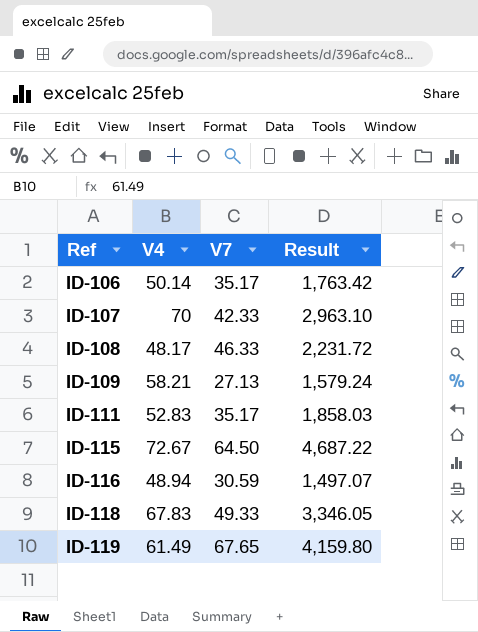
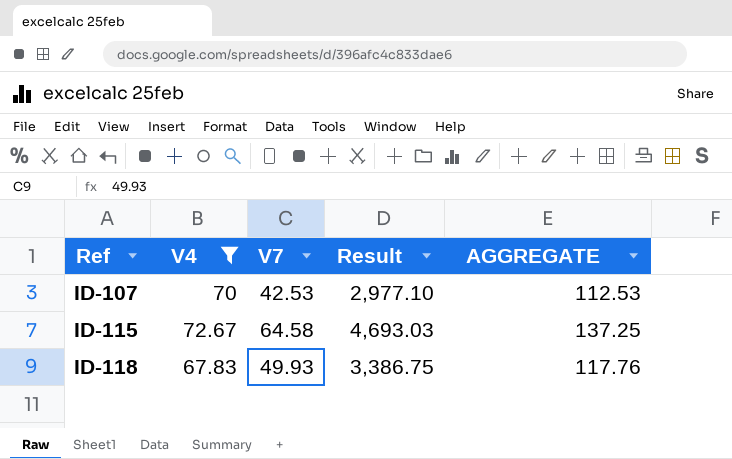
filter: none -> V4 >= 67.83
column AGGREGATE | formula: none -> [V4] + [V7]
ID-107 | V7: 42.33 -> 42.53
ID-107 | Result: 2,963.10 -> 2,977.10
ID-115 | V7: 64.50 -> 64.58
ID-115 | Result: 4,687.22 -> 4,693.03
ID-118 | V7: 49.33 -> 49.93
ID-118 | Result: 3,346.05 -> 3,386.75

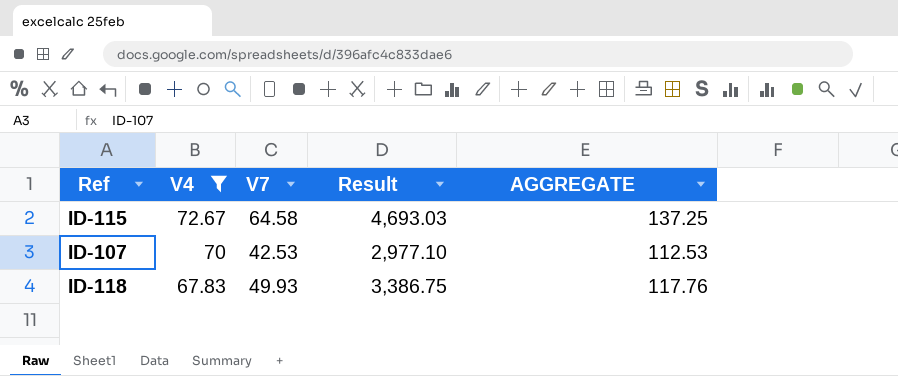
row order: Ref ascending -> V4 descending

